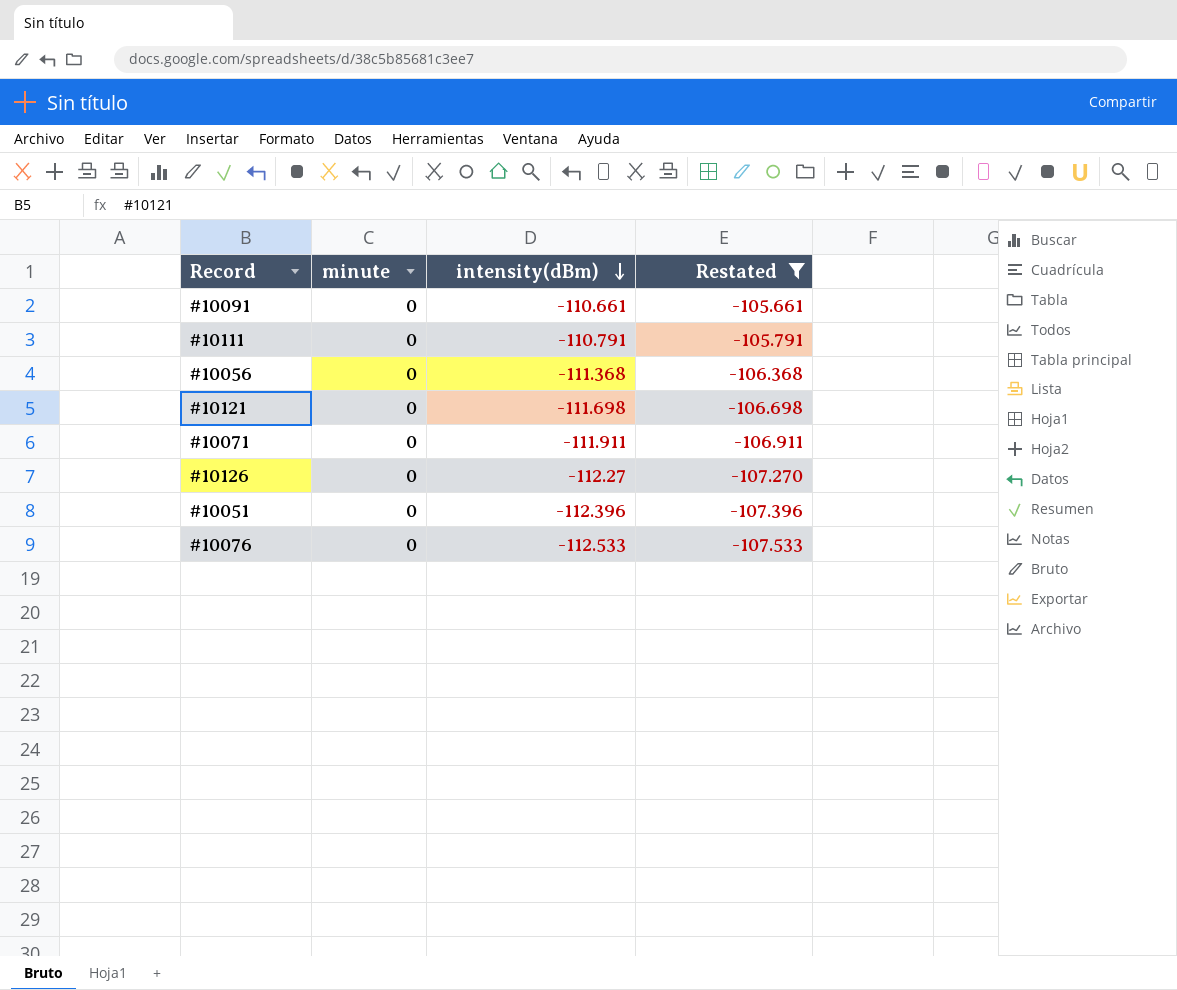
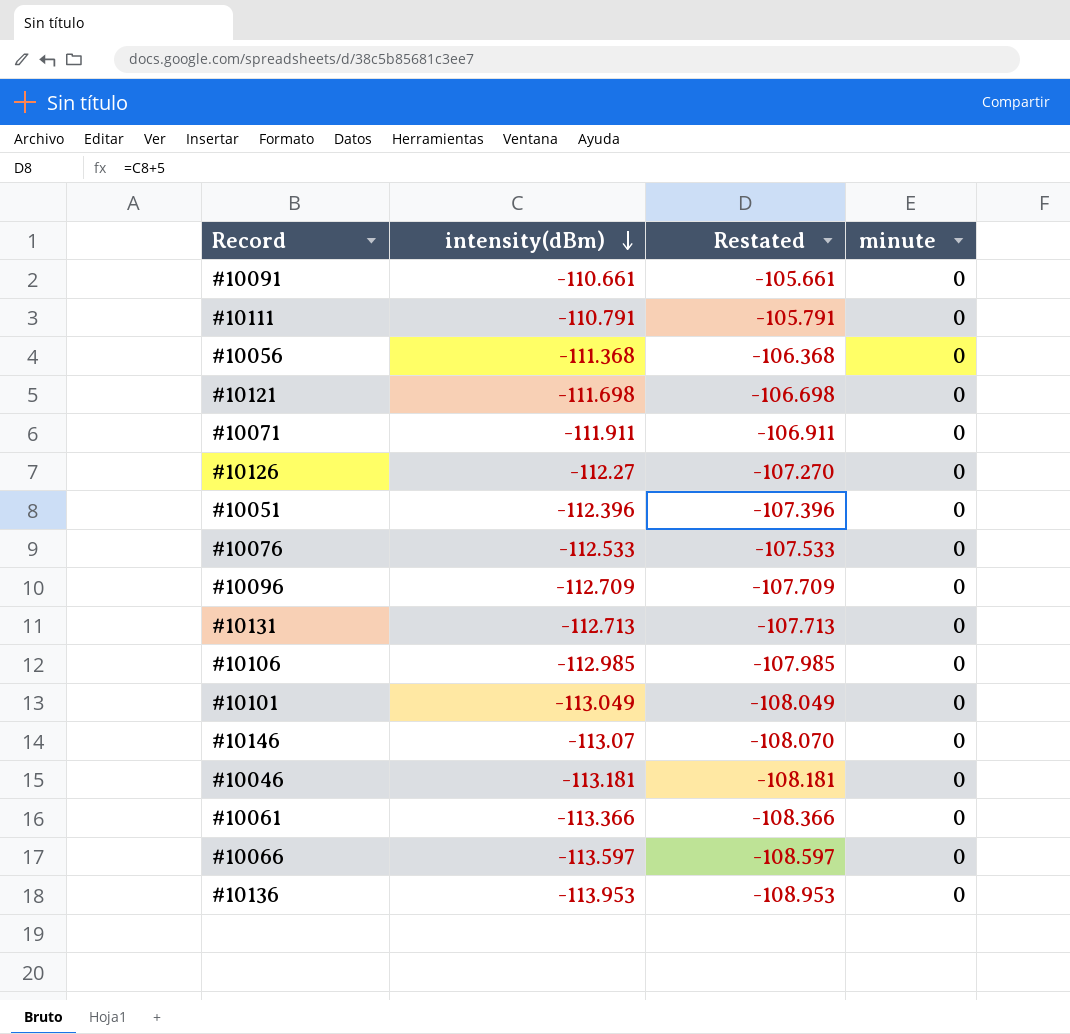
filter: Restated >= -107.533 -> none
column minute | position: 2 -> 4

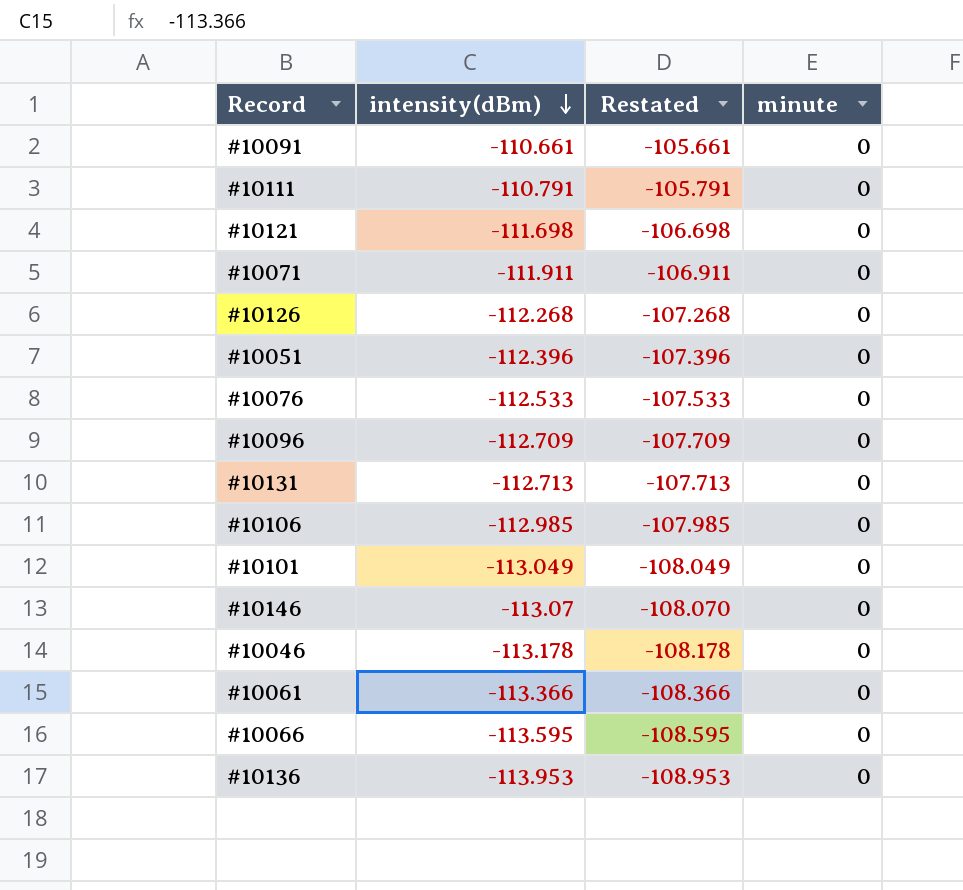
row #10056: -111.368 | -106.368 | 0 -> none
#10126 | intensity(dBm): -112.27 -> -112.268
#10126 | Restated: -107.270 -> -107.268
#10046 | intensity(dBm): -113.181 -> -113.178
#10046 | Restated: -108.181 -> -108.178
#10066 | intensity(dBm): -113.597 -> -113.595
#10066 | Restated: -108.597 -> -108.595

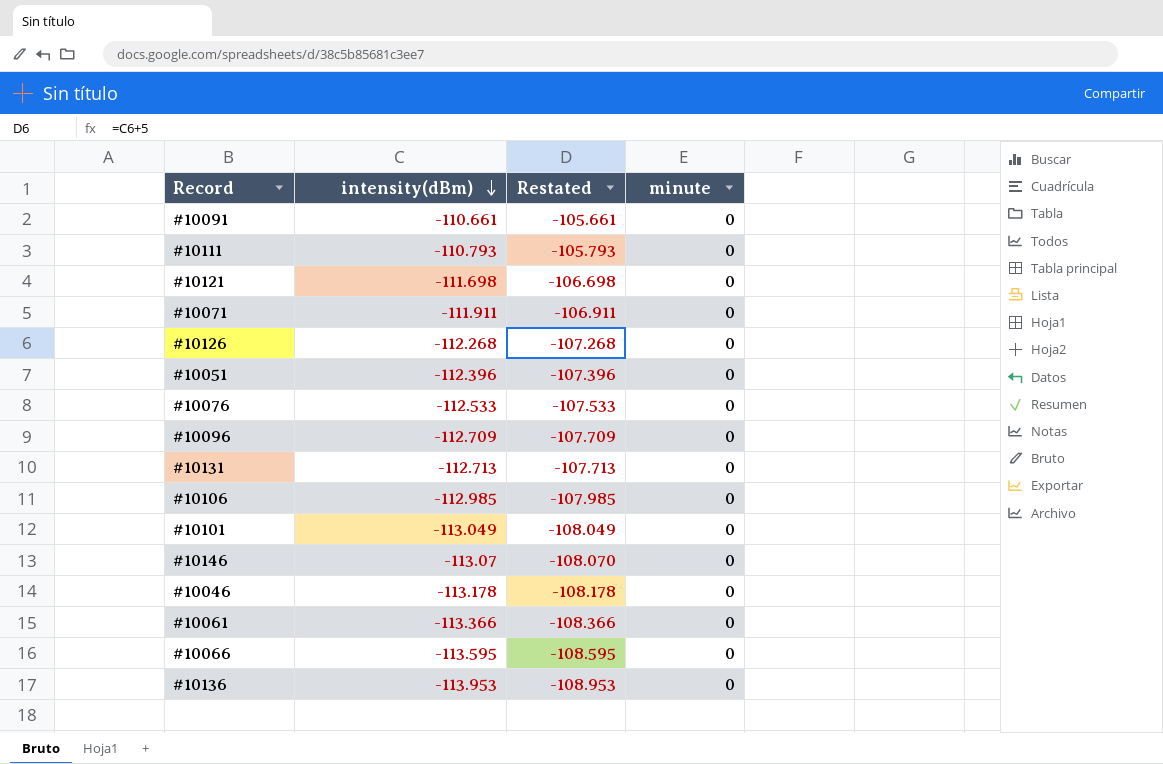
#10111 | intensity(dBm): -110.791 -> -110.793
#10111 | Restated: -105.791 -> -105.793

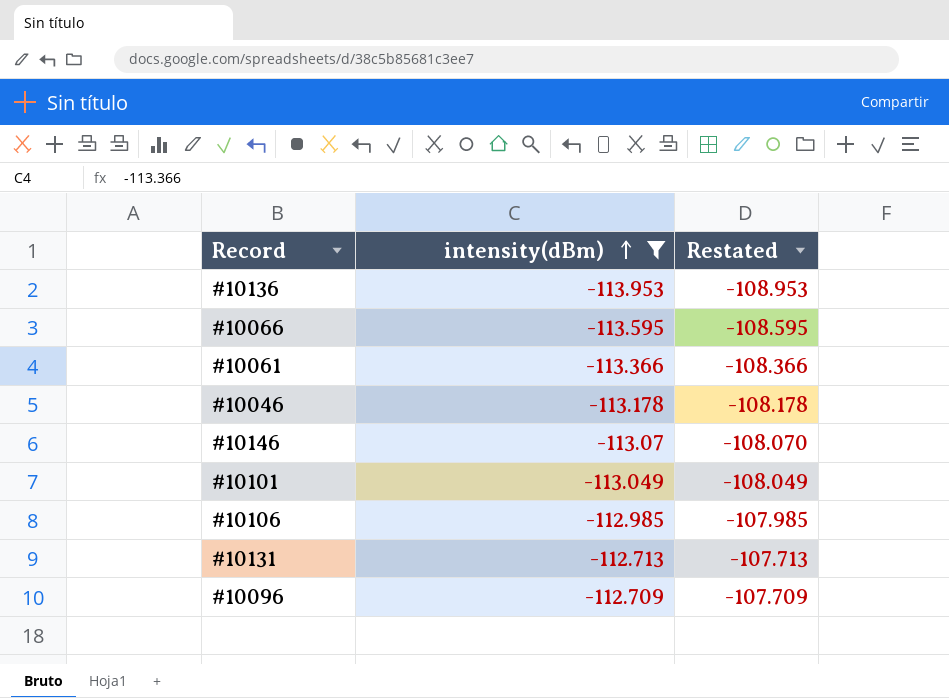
filter: none -> intensity(dBm) <= -112.709
row order: intensity(dBm) descending -> intensity(dBm) ascending
column minute | position: 4 -> none

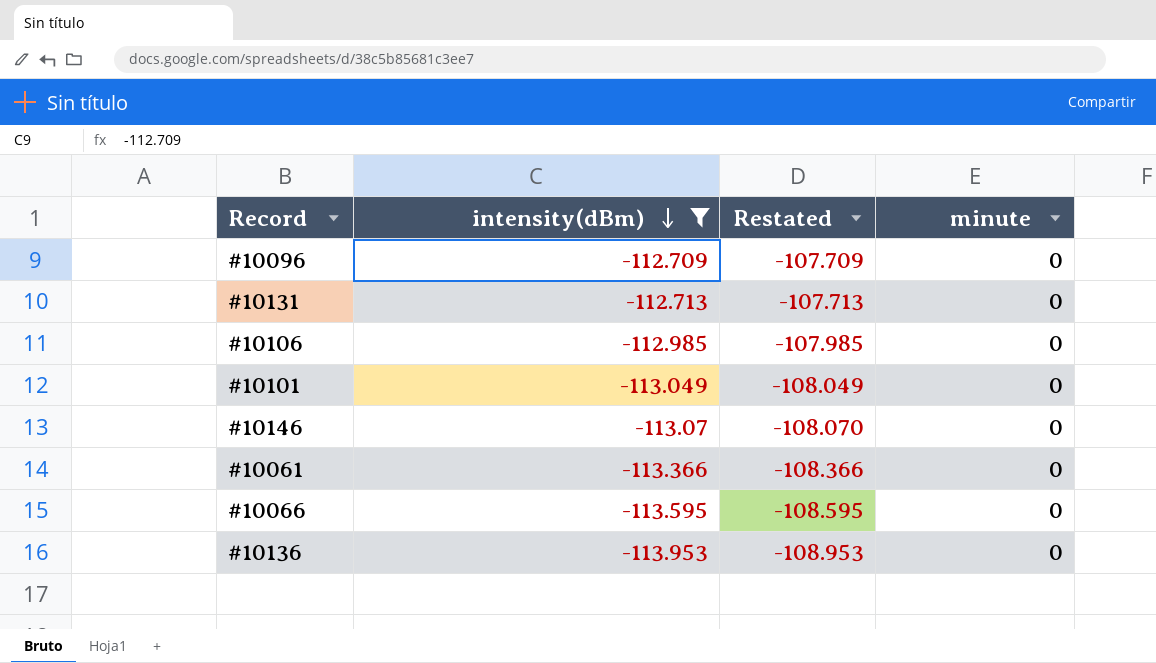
row order: intensity(dBm) ascending -> intensity(dBm) descending
column minute | position: none -> 4
row #10046: -113.178 | -108.178 -> none

